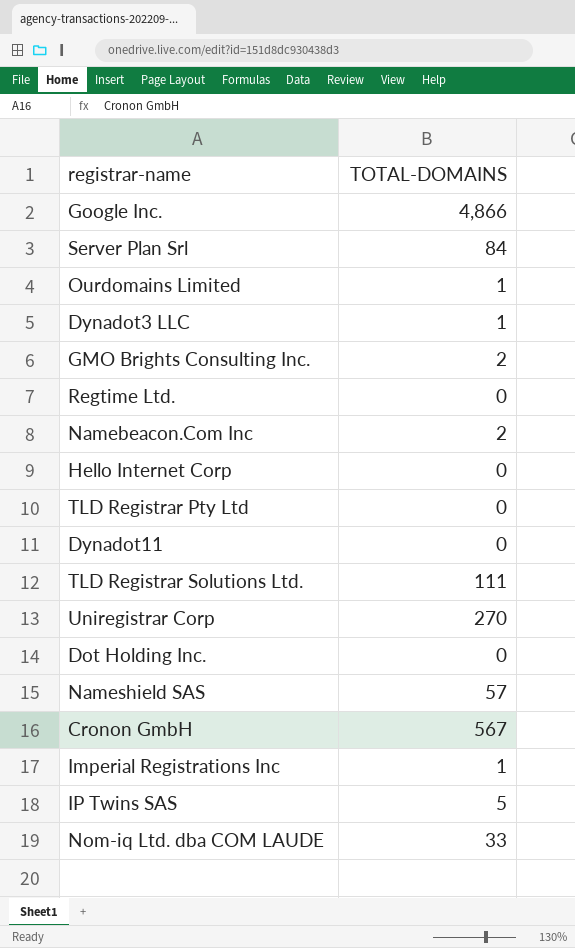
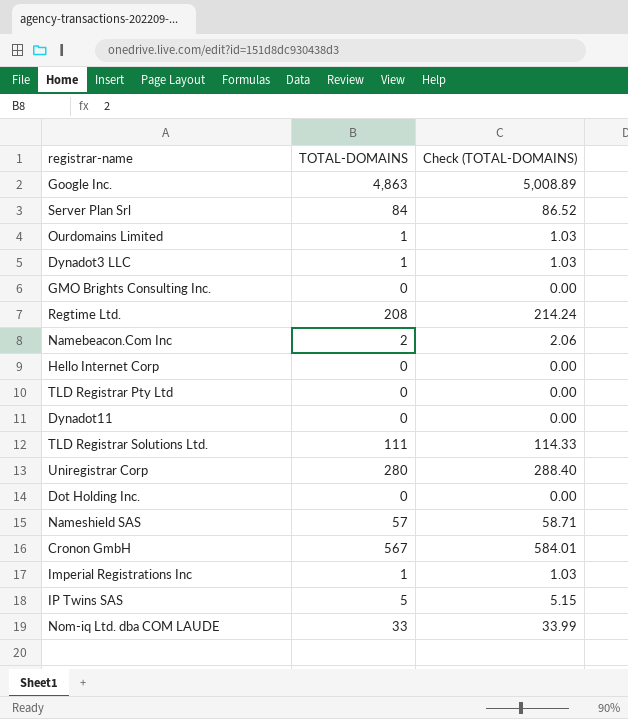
column Check (TOTAL-DOMAINS) | formula: none -> [TOTAL-DOMAINS] * 1.03
Google Inc. | TOTAL-DOMAINS: 4,866 -> 4,863
GMO Brights Consulting Inc. | TOTAL-DOMAINS: 2 -> 0
Regtime Ltd. | TOTAL-DOMAINS: 0 -> 208
Uniregistrar Corp | TOTAL-DOMAINS: 270 -> 280

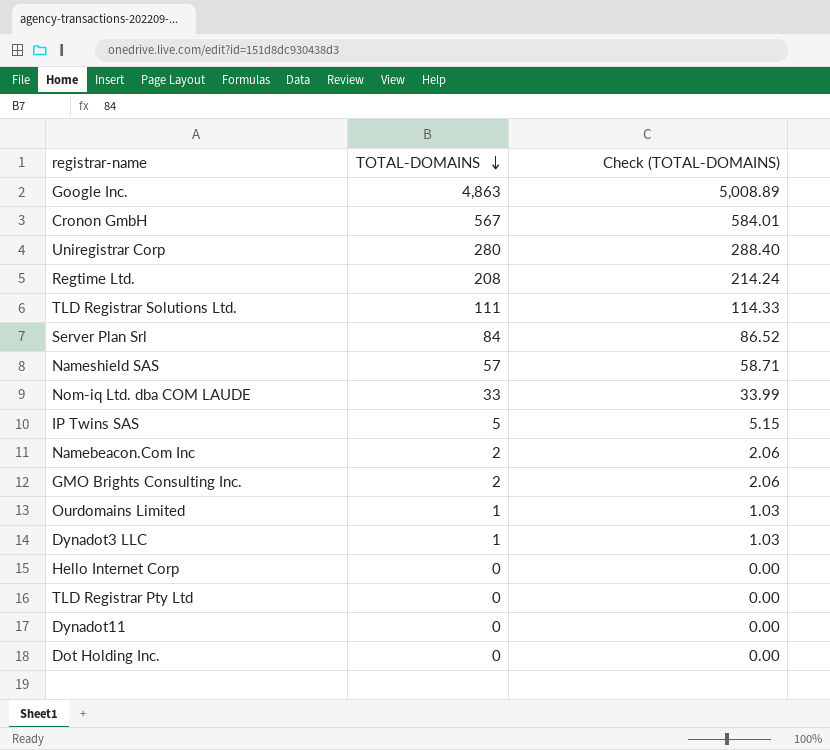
row order: none -> TOTAL-DOMAINS descending
row Imperial Registrations Inc: 1 | 1.03 -> none
GMO Brights Consulting Inc. | TOTAL-DOMAINS: 0 -> 2
GMO Brights Consulting Inc. | Check (TOTAL-DOMAINS): 0.00 -> 2.06

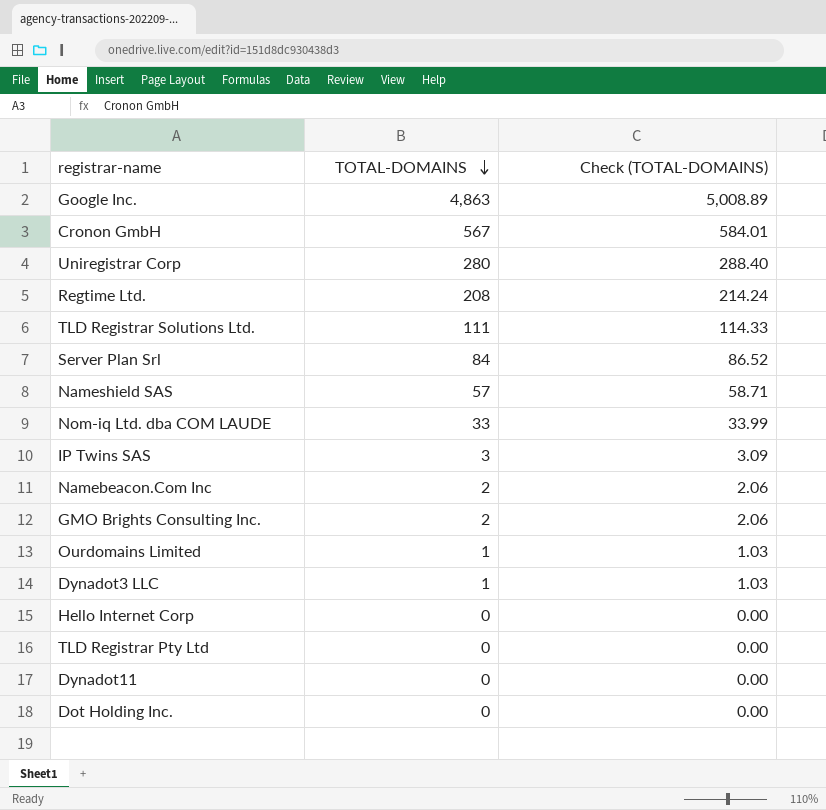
IP Twins SAS | TOTAL-DOMAINS: 5 -> 3
IP Twins SAS | Check (TOTAL-DOMAINS): 5.15 -> 3.09

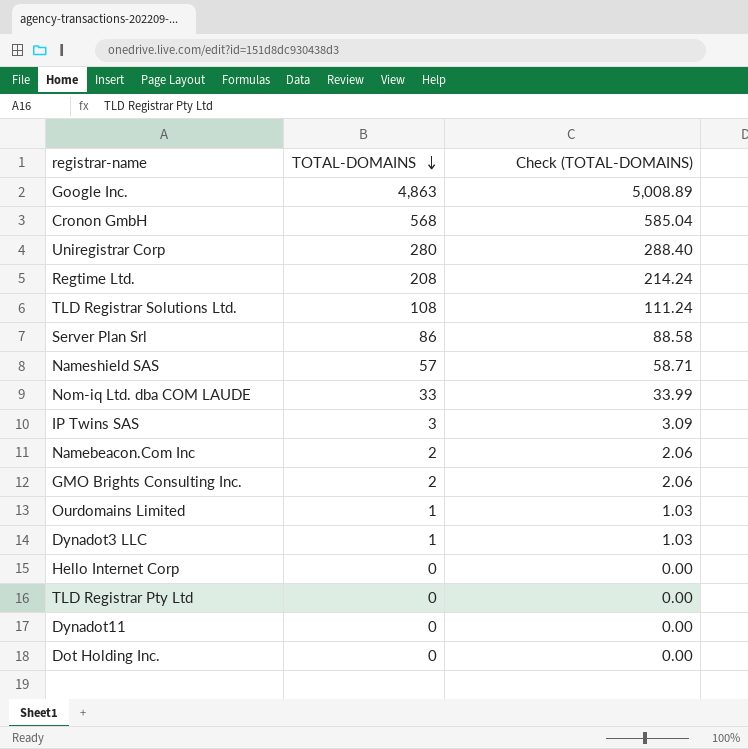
Cronon GmbH | TOTAL-DOMAINS: 567 -> 568
Cronon GmbH | Check (TOTAL-DOMAINS): 584.01 -> 585.04
TLD Registrar Solutions Ltd. | TOTAL-DOMAINS: 111 -> 108
TLD Registrar Solutions Ltd. | Check (TOTAL-DOMAINS): 114.33 -> 111.24
Server Plan Srl | TOTAL-DOMAINS: 84 -> 86
Server Plan Srl | Check (TOTAL-DOMAINS): 86.52 -> 88.58

